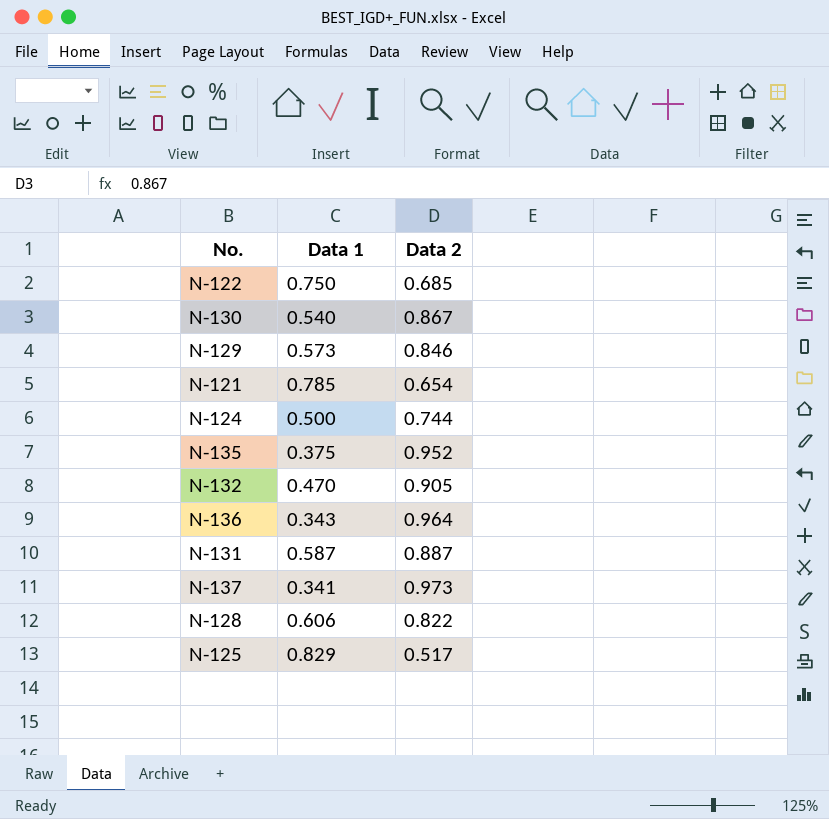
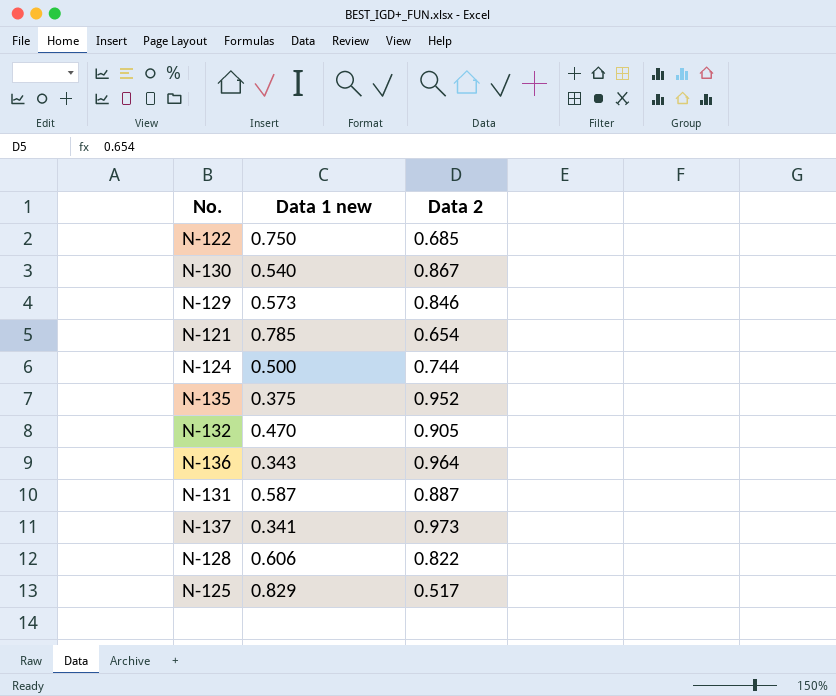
column name: Data 1 -> Data 1 new

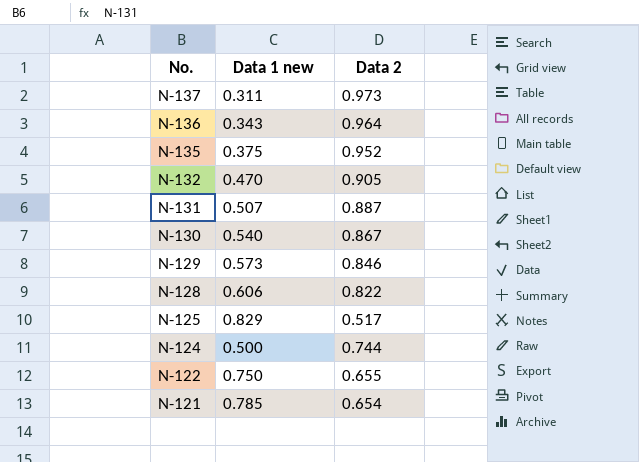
row order: none -> No. descending
N-137 | Data 1 new: 0.341 -> 0.311
N-131 | Data 1 new: 0.587 -> 0.507
N-122 | Data 2: 0.685 -> 0.655

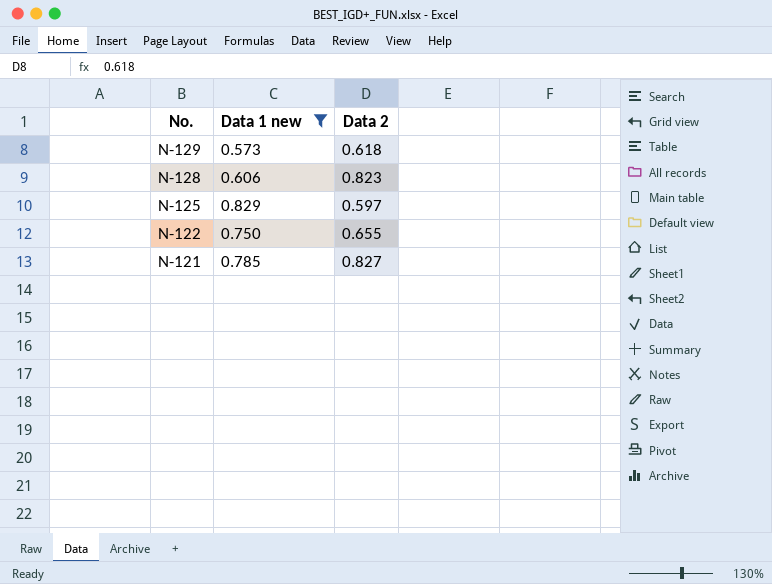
filter: none -> Data 1 new >= 0.573
N-129 | Data 2: 0.846 -> 0.618
N-128 | Data 2: 0.822 -> 0.823
N-125 | Data 2: 0.517 -> 0.597
N-121 | Data 2: 0.654 -> 0.827

